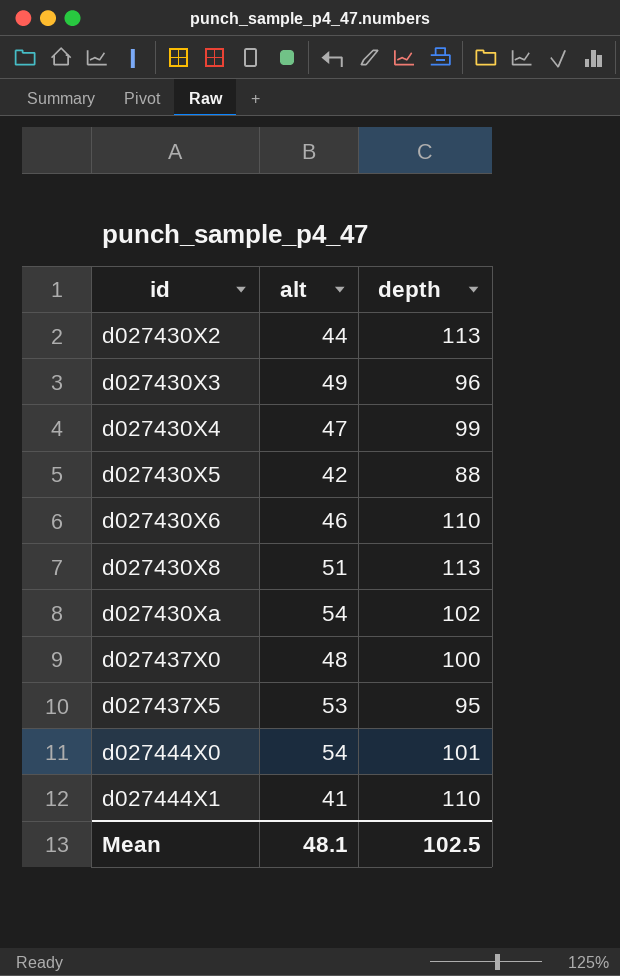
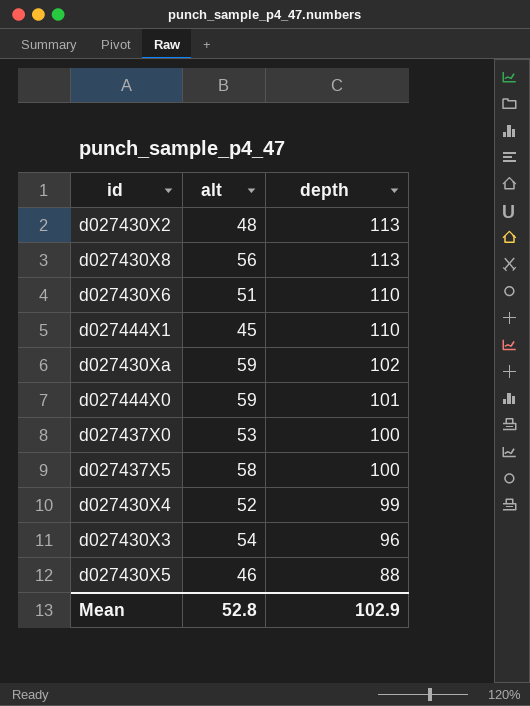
row order: id ascending -> depth descending
d027430X2 | alt: 44 -> 48
d027430X8 | alt: 51 -> 56
d027430X6 | alt: 46 -> 51
d027444X1 | alt: 41 -> 45
d027430Xa | alt: 54 -> 59
d027444X0 | alt: 54 -> 59
d027437X0 | alt: 48 -> 53
d027437X5 | alt: 53 -> 58
d027437X5 | depth: 95 -> 100
d027430X4 | alt: 47 -> 52
d027430X3 | alt: 49 -> 54
d027430X5 | alt: 42 -> 46
Mean | alt: 48.1 -> 52.8
Mean | depth: 102.5 -> 102.9

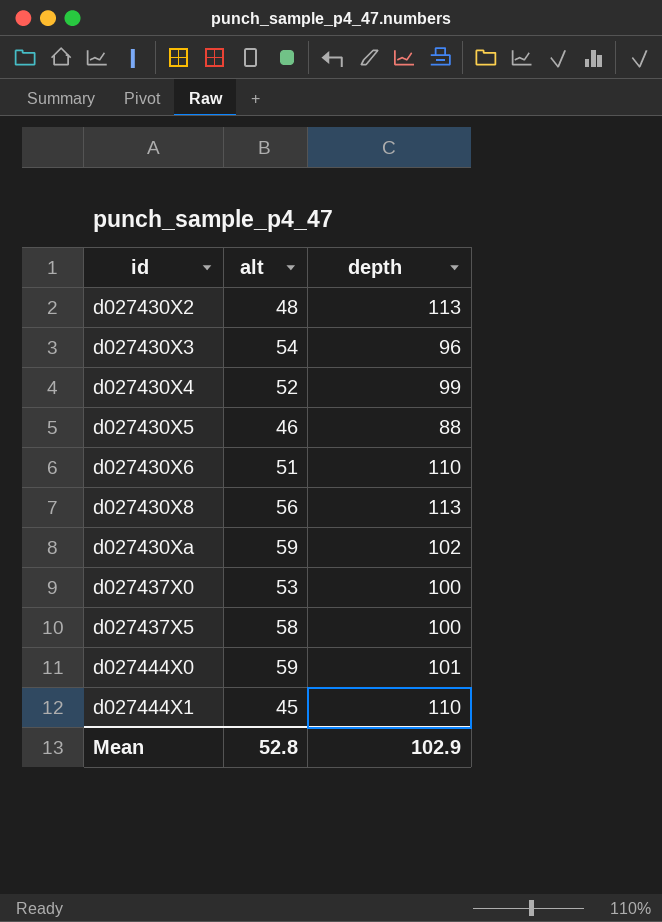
row order: depth descending -> id ascending

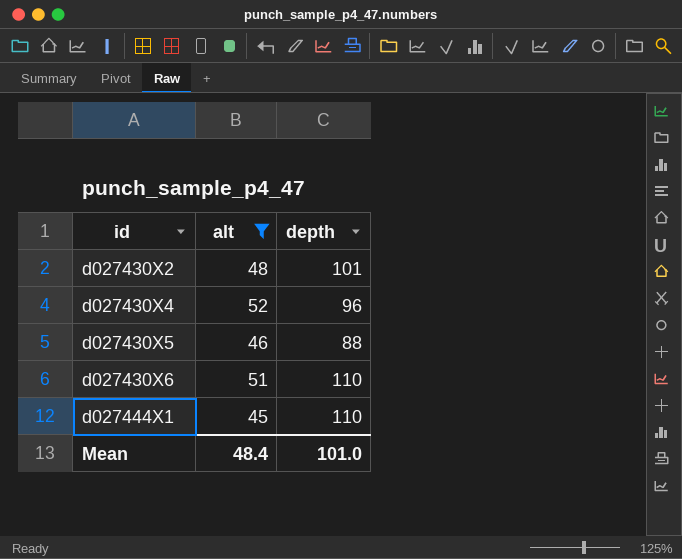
filter: none -> alt <= 52
d027430X2 | depth: 113 -> 101
d027430X4 | depth: 99 -> 96
Mean | alt: 52.8 -> 48.4
Mean | depth: 102.9 -> 101.0

